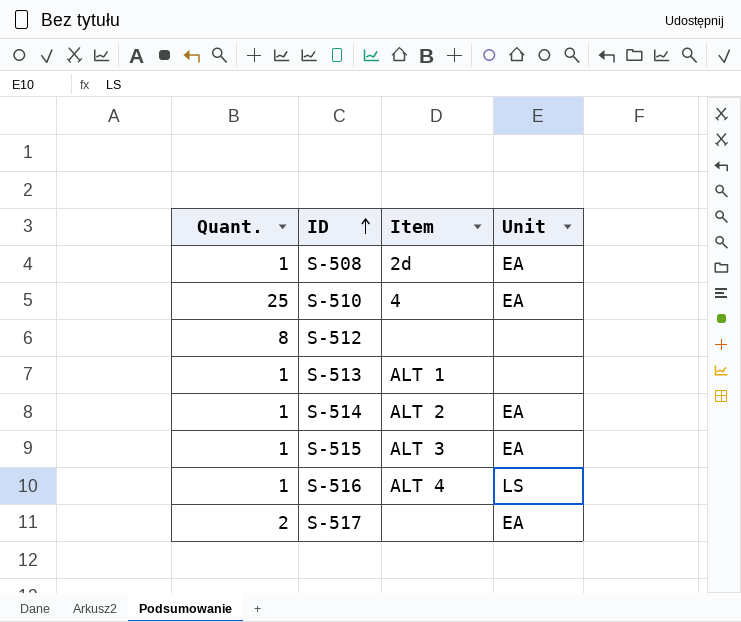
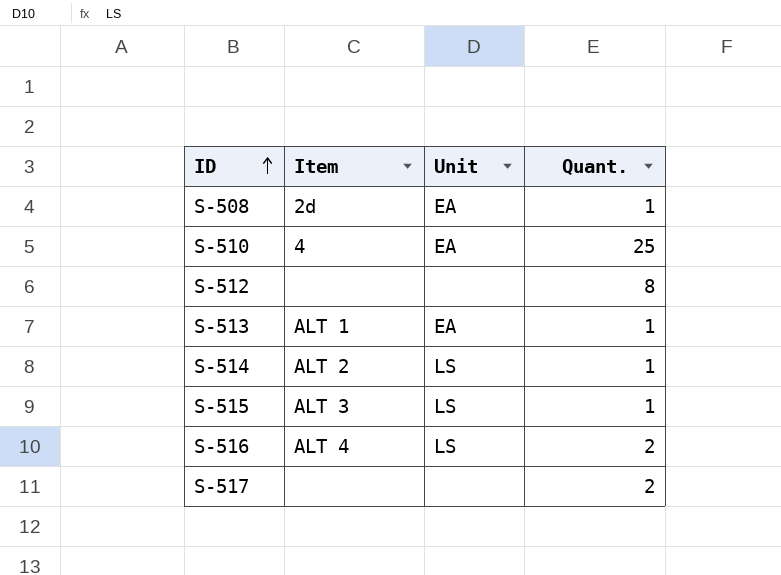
column Quant. | position: 1 -> 4
S-513 | Unit: none -> EA
S-514 | Unit: EA -> LS
S-515 | Unit: EA -> LS
S-516 | Quant.: 1 -> 2
S-517 | Unit: EA -> none

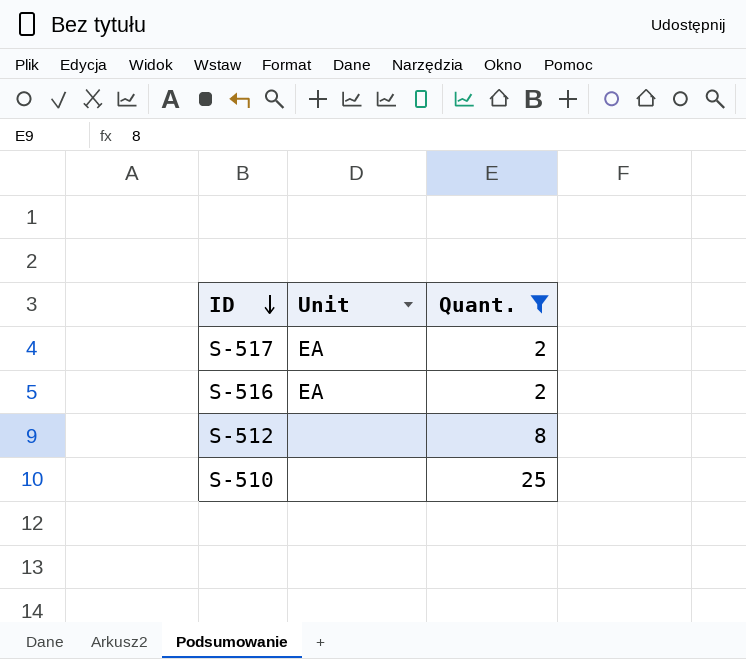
filter: none -> Quant. != 1
row order: ID ascending -> ID descending
column Item | position: 2 -> none
S-517 | Unit: none -> EA
S-516 | Unit: LS -> EA
S-510 | Unit: EA -> none

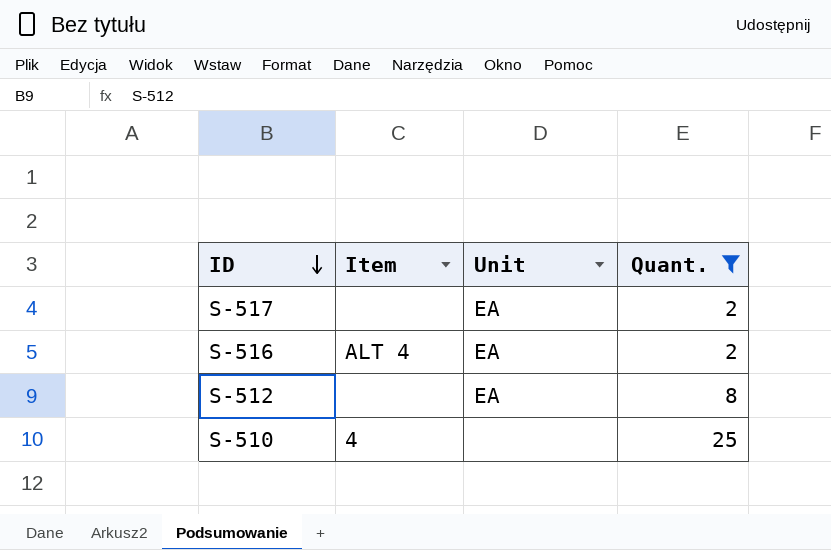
column Item | position: none -> 2
S-512 | Unit: none -> EA

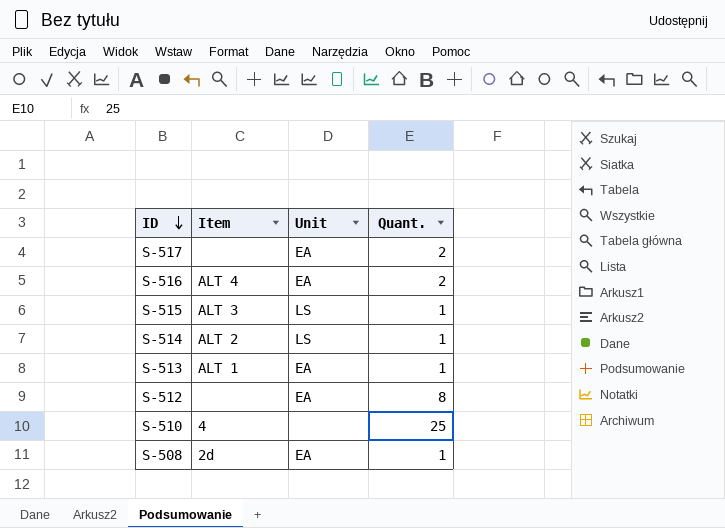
filter: Quant. != 1 -> none

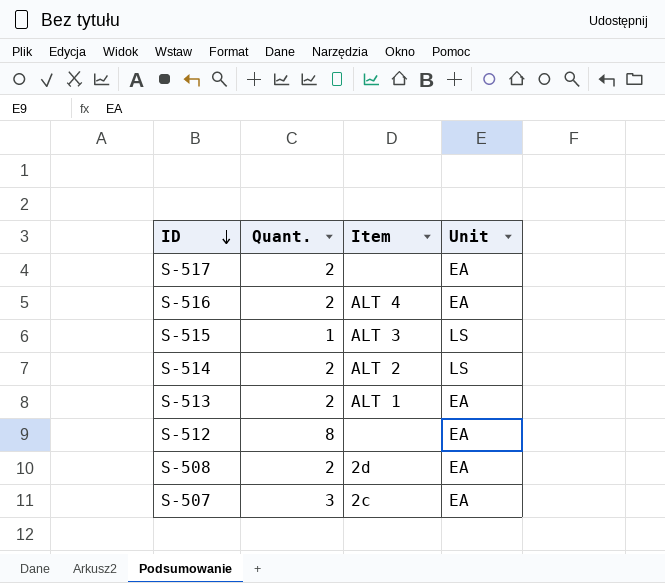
column Quant. | position: 4 -> 2
row S-510: 4 | none | 25 -> none
S-514 | Quant.: 1 -> 2
S-513 | Quant.: 1 -> 2
S-508 | Quant.: 1 -> 2
row S-507: none -> 3 | 2c | EA

